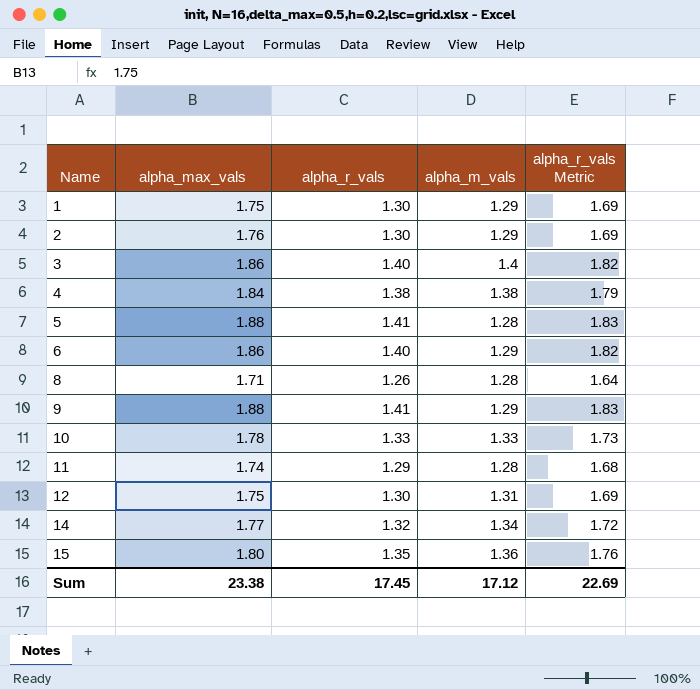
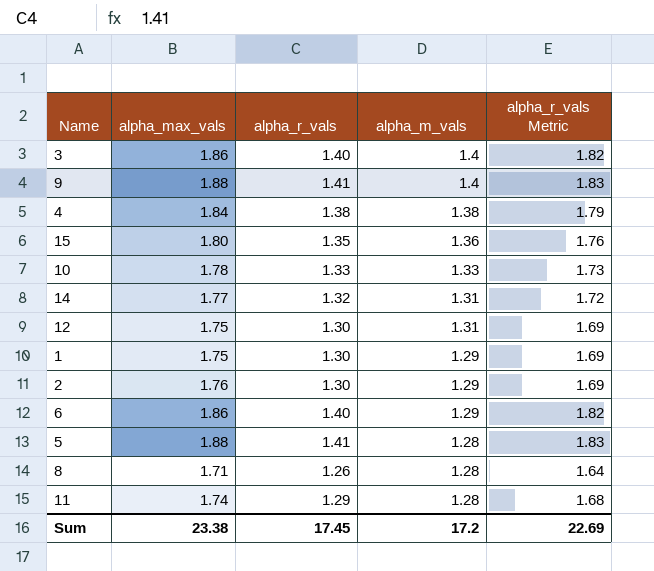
row order: Name ascending -> alpha_m_vals descending
9 | alpha_m_vals: 1.29 -> 1.4
14 | alpha_m_vals: 1.34 -> 1.31
Sum | alpha_m_vals: 17.12 -> 17.2

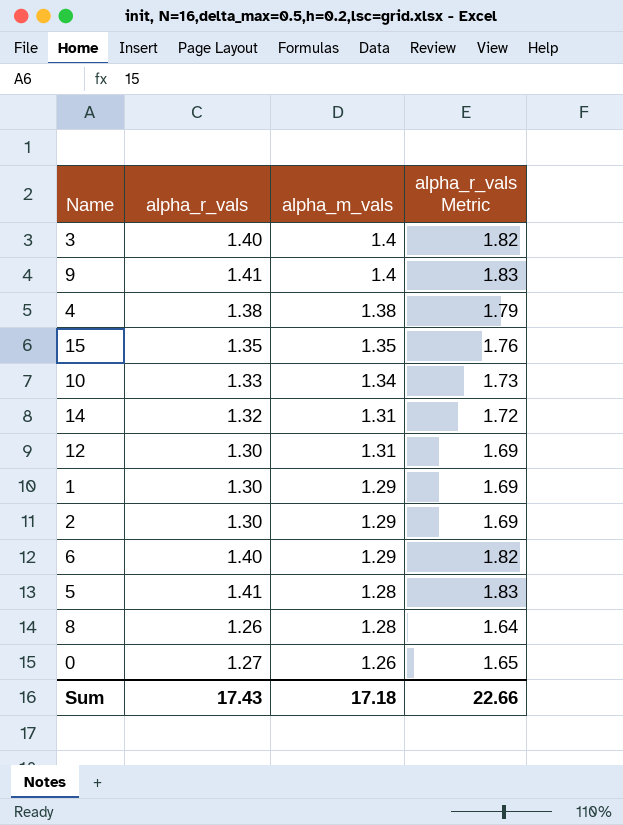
column alpha_max_vals | position: 2 -> none
row 11: 1.74 | 1.29 | 1.28 | 1.68 -> none
15 | alpha_m_vals: 1.36 -> 1.35
10 | alpha_m_vals: 1.33 -> 1.34
row 0: none -> 1.27 | 1.26 | 1.65
Sum | alpha_r_vals: 17.45 -> 17.43
Sum | alpha_m_vals: 17.2 -> 17.18
Sum | alpha_r_vals Metric: 22.69 -> 22.66

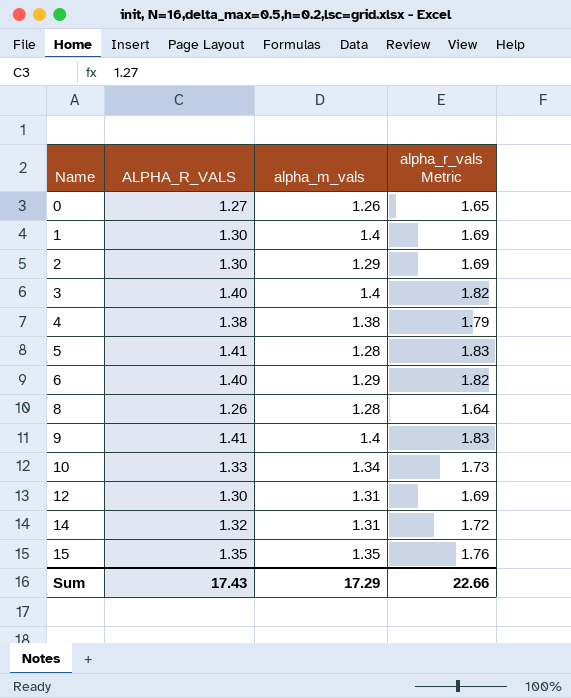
row order: alpha_m_vals descending -> Name ascending
column name: alpha_r_vals -> ALPHA_R_VALS
1 | alpha_m_vals: 1.29 -> 1.4
Sum | alpha_m_vals: 17.18 -> 17.29

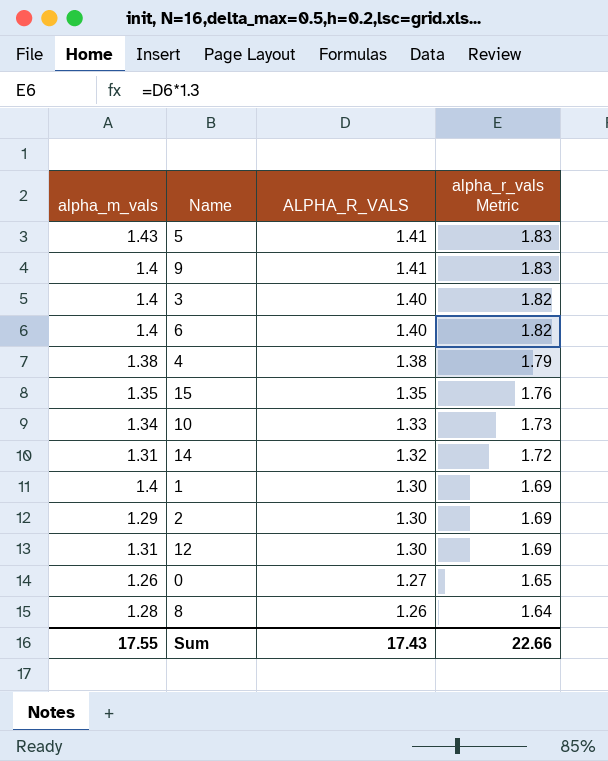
row order: Name ascending -> ALPHA_R_VALS descending
column alpha_m_vals | position: 3 -> 1
5 | alpha_m_vals: 1.28 -> 1.43
6 | alpha_m_vals: 1.29 -> 1.4
Sum | alpha_m_vals: 17.29 -> 17.55

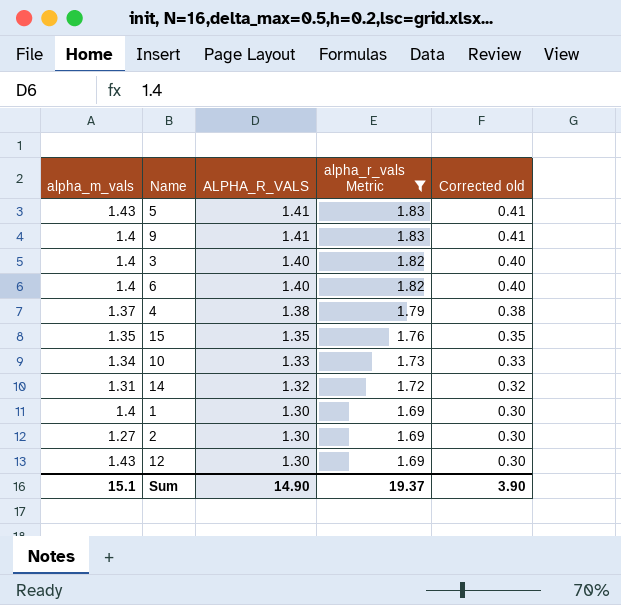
filter: none -> alpha_r_vals Metric >= 1.69
column Corrected old | formula: none -> [ALPHA_R_VALS] - 1
4 | alpha_m_vals: 1.38 -> 1.37
2 | alpha_m_vals: 1.29 -> 1.27
12 | alpha_m_vals: 1.31 -> 1.43
Sum | alpha_m_vals: 17.55 -> 15.1
Sum | ALPHA_R_VALS: 17.43 -> 14.90
Sum | alpha_r_vals Metric: 22.66 -> 19.37

